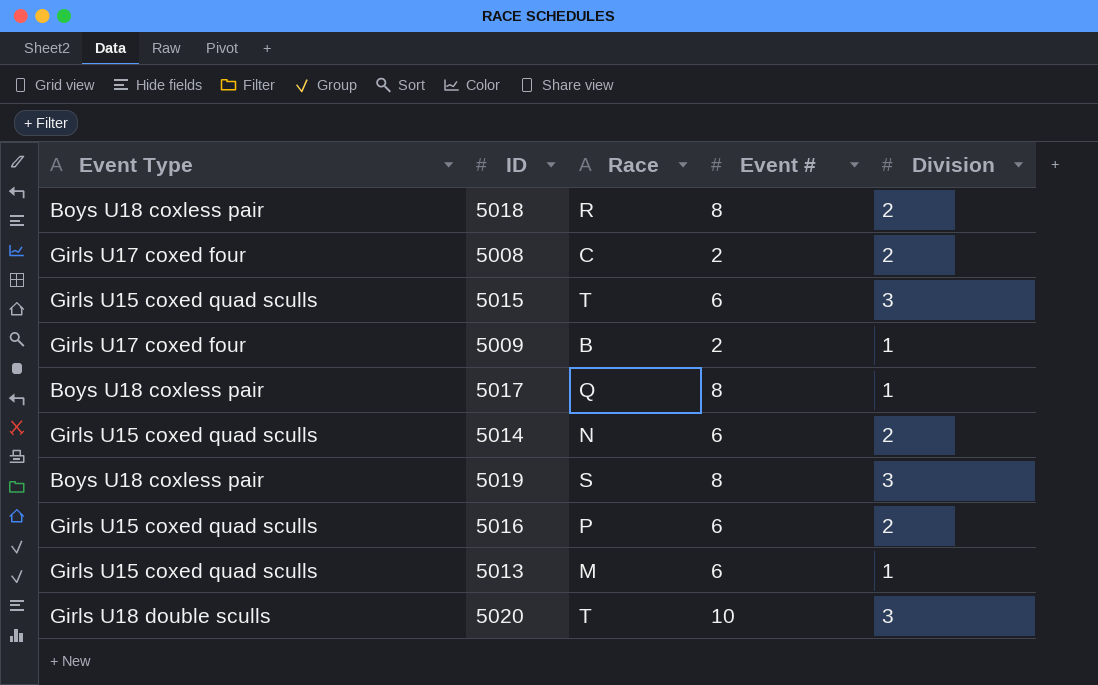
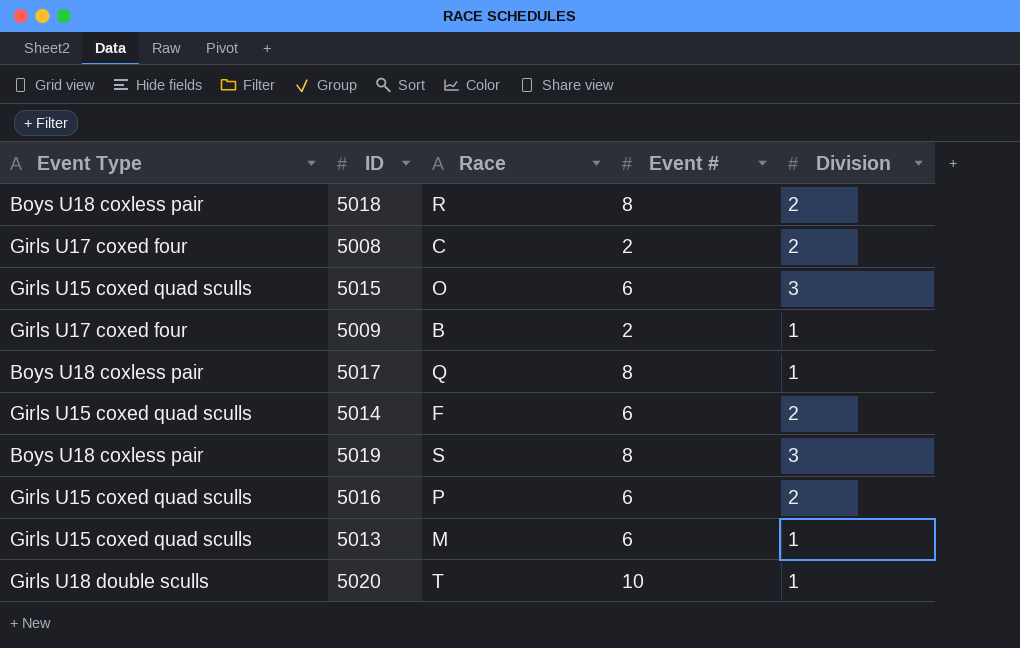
5015 | Race: T -> O
5014 | Race: N -> F
5020 | Division: 3 -> 1

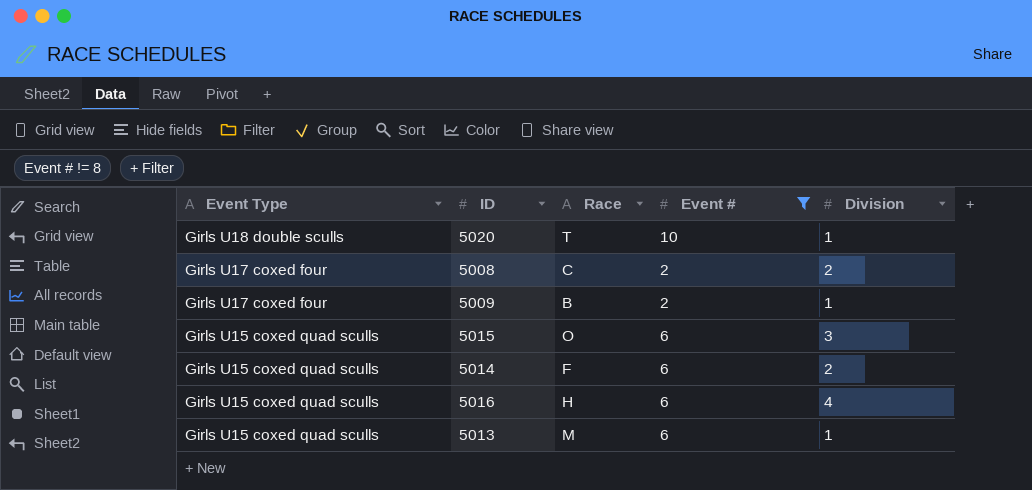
filter: none -> Event # != 8
row order: none -> Event Type descending
5016 | Race: P -> H
5016 | Division: 2 -> 4

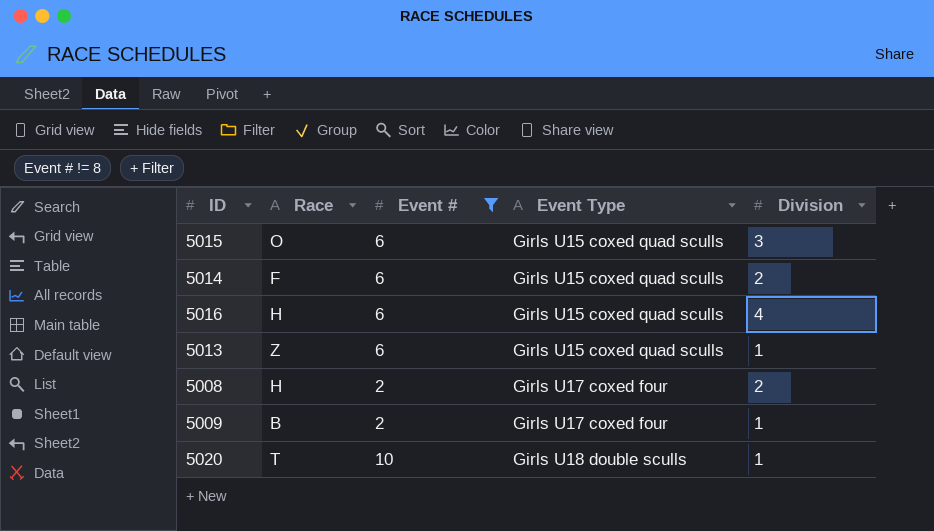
row order: Event Type descending -> Event Type ascending
column Event Type | position: 1 -> 4
5013 | Race: M -> Z
5008 | Race: C -> H

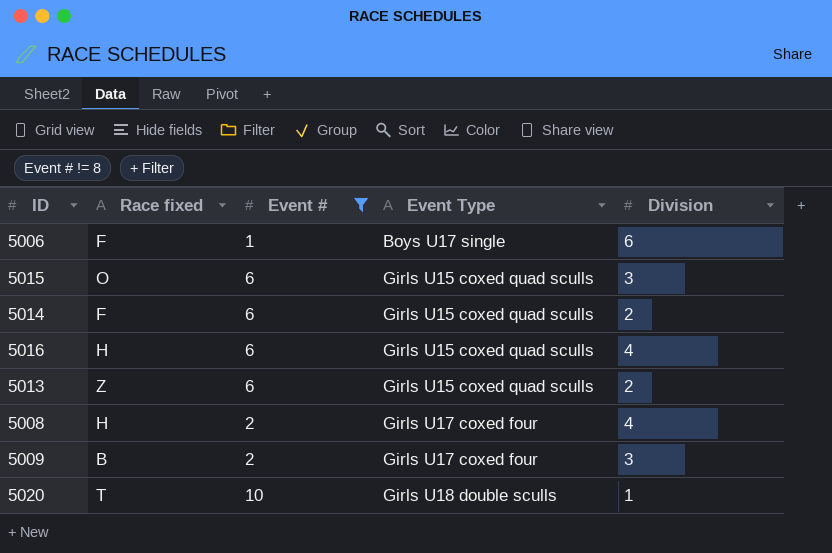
column name: Race -> Race fixed
row 5006: none -> F | 1 | Boys U17 single | 6
5013 | Division: 1 -> 2
5008 | Division: 2 -> 4
5009 | Division: 1 -> 3

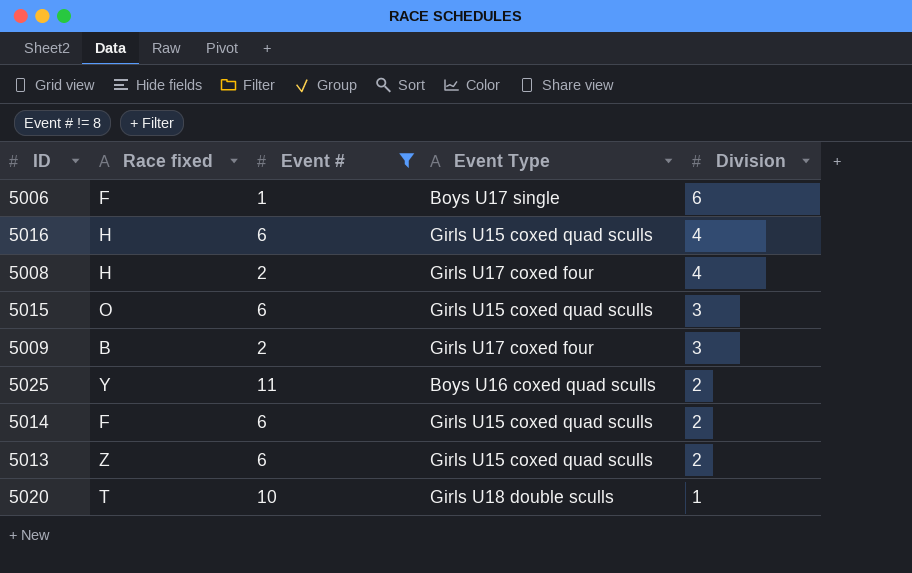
row order: Event Type ascending -> Division descending
row 5025: none -> Y | 11 | Boys U16 coxed quad sculls | 2

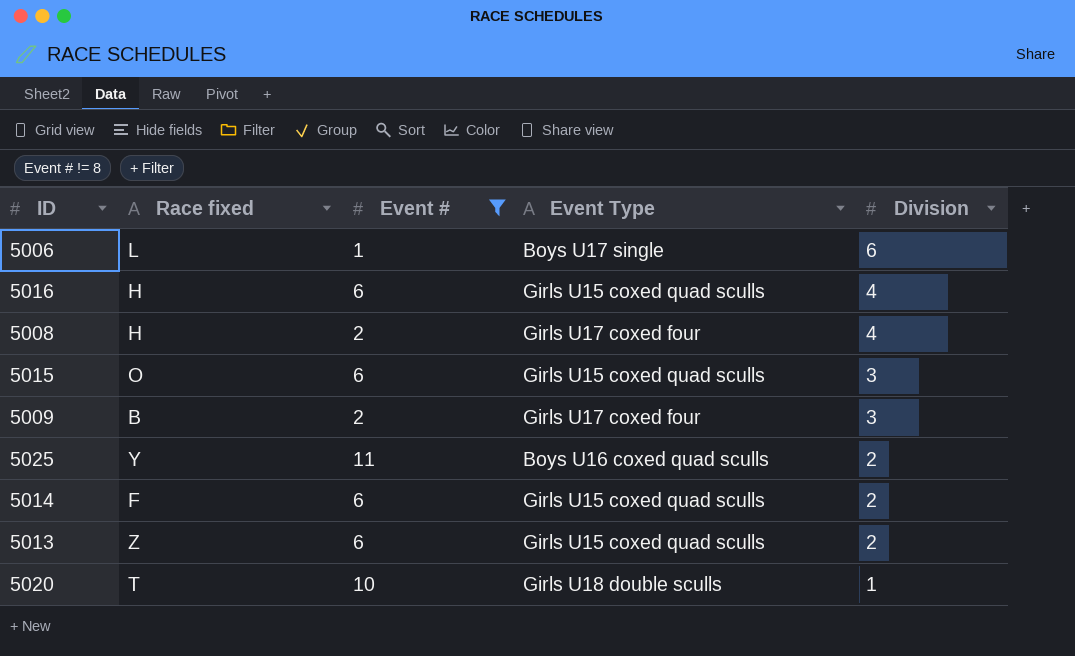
5006 | Race fixed: F -> L

